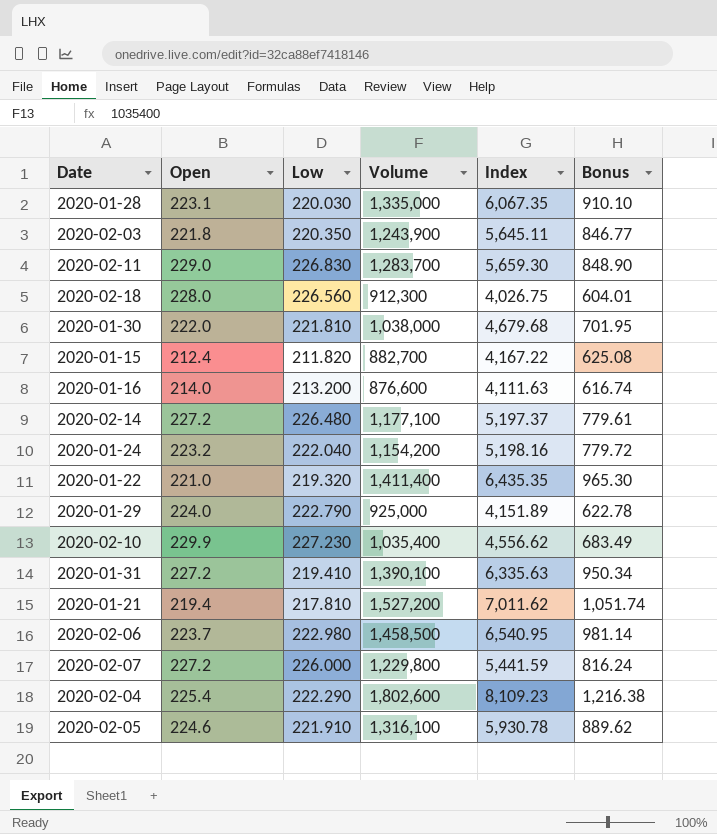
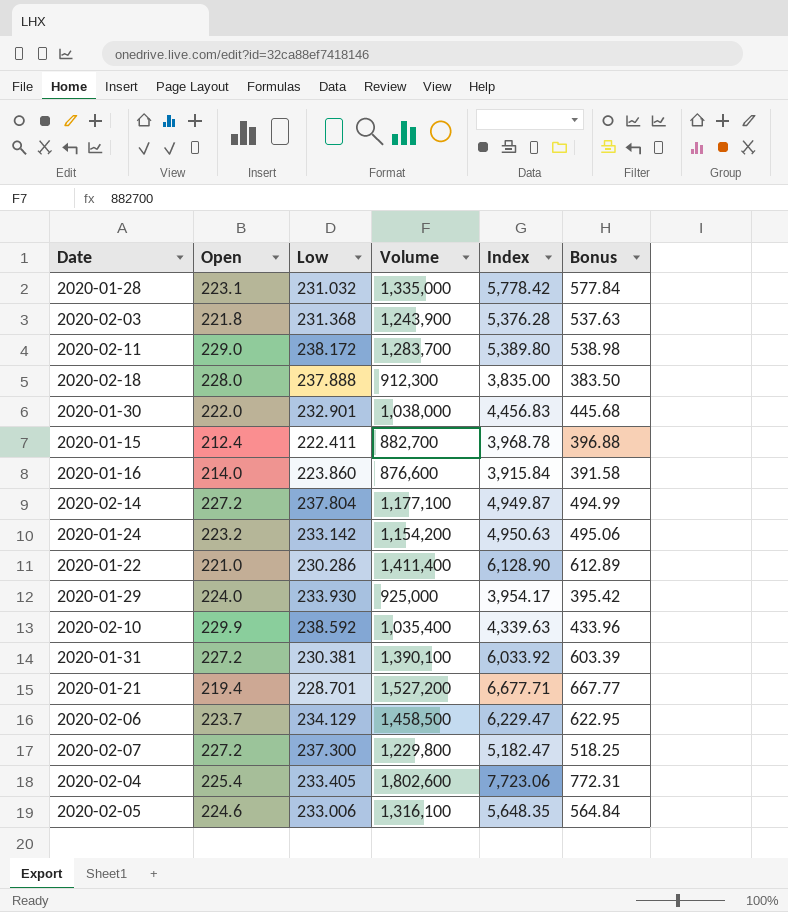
column Bonus | formula: [Index] * 0.15 -> [Index] * 0.1
2020-01-28 | Low: 220.030 -> 231.032
2020-01-28 | Index: 6,067.35 -> 5,778.42
2020-02-03 | Low: 220.350 -> 231.368
2020-02-03 | Index: 5,645.11 -> 5,376.28
2020-02-11 | Low: 226.830 -> 238.172
2020-02-11 | Index: 5,659.30 -> 5,389.80
2020-02-18 | Low: 226.560 -> 237.888
2020-02-18 | Index: 4,026.75 -> 3,835.00
2020-01-30 | Low: 221.810 -> 232.901
2020-01-30 | Index: 4,679.68 -> 4,456.83
2020-01-15 | Low: 211.820 -> 222.411
2020-01-15 | Index: 4,167.22 -> 3,968.78
2020-01-16 | Low: 213.200 -> 223.860
2020-01-16 | Index: 4,111.63 -> 3,915.84
2020-02-14 | Low: 226.480 -> 237.804
2020-02-14 | Index: 5,197.37 -> 4,949.87
2020-01-24 | Low: 222.040 -> 233.142
2020-01-24 | Index: 5,198.16 -> 4,950.63
2020-01-22 | Low: 219.320 -> 230.286
2020-01-22 | Index: 6,435.35 -> 6,128.90
2020-01-29 | Low: 222.790 -> 233.930
2020-01-29 | Index: 4,151.89 -> 3,954.17
2020-02-10 | Low: 227.230 -> 238.592
2020-02-10 | Index: 4,556.62 -> 4,339.63
2020-01-31 | Low: 219.410 -> 230.381
2020-01-31 | Index: 6,335.63 -> 6,033.92
2020-01-21 | Low: 217.810 -> 228.701
2020-01-21 | Index: 7,011.62 -> 6,677.71
2020-02-06 | Low: 222.980 -> 234.129
2020-02-06 | Index: 6,540.95 -> 6,229.47
2020-02-07 | Low: 226.000 -> 237.300
2020-02-07 | Index: 5,441.59 -> 5,182.47
2020-02-04 | Low: 222.290 -> 233.405
2020-02-04 | Index: 8,109.23 -> 7,723.06
2020-02-05 | Low: 221.910 -> 233.006
2020-02-05 | Index: 5,930.78 -> 5,648.35

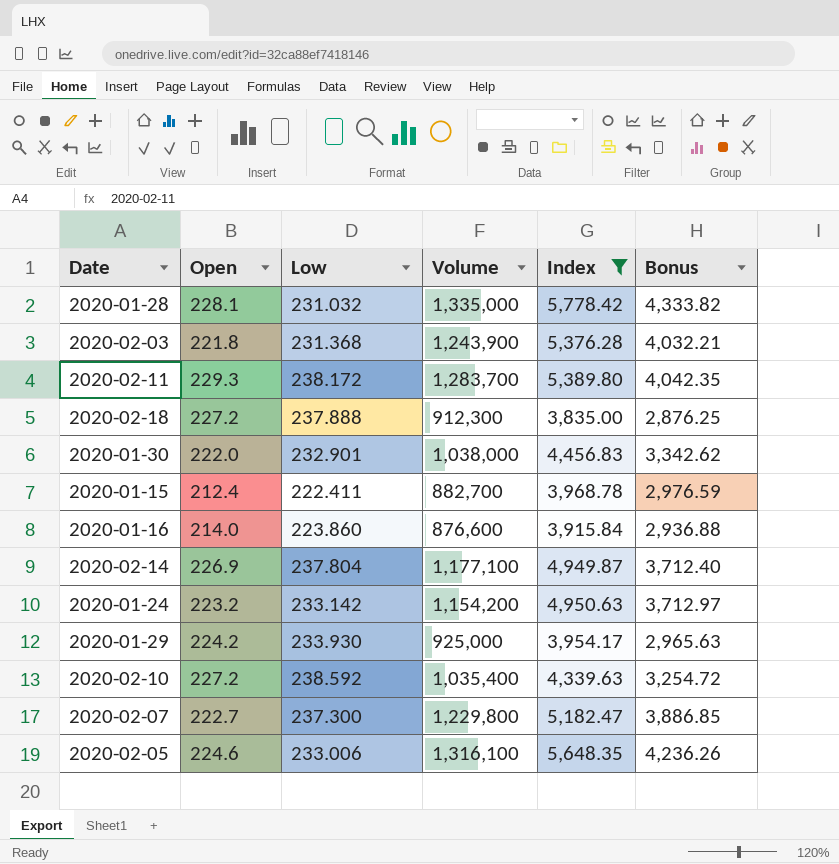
filter: none -> Index <= 5,778.42
column Bonus | formula: [Index] * 0.1 -> [Index] * 0.75
2020-01-28 | Open: 223.1 -> 228.1
2020-02-11 | Open: 229.0 -> 229.3
2020-02-18 | Open: 228.0 -> 227.2
2020-02-14 | Open: 227.2 -> 226.9
2020-01-29 | Open: 224.0 -> 224.2
2020-02-10 | Open: 229.9 -> 227.2
2020-02-07 | Open: 227.2 -> 222.7

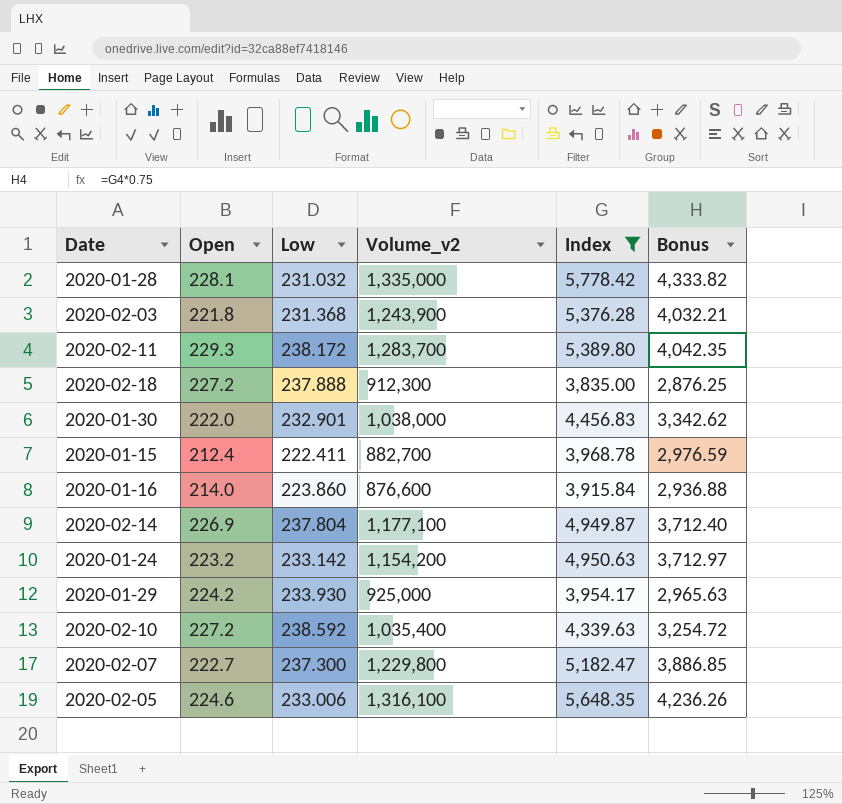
column name: Volume -> Volume_v2

